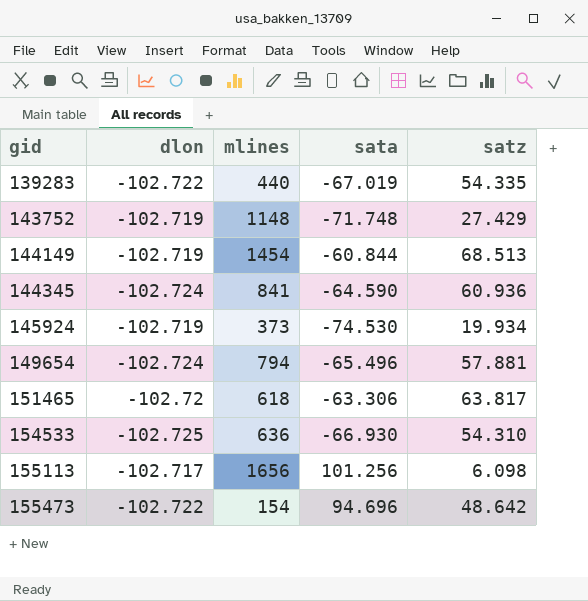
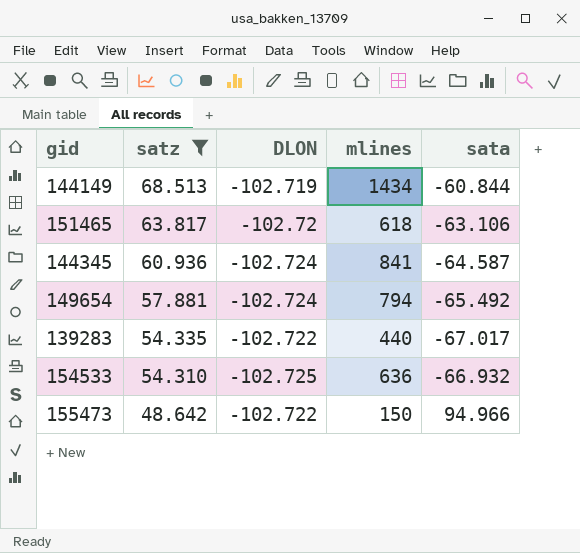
filter: none -> satz >= 48.642
row order: gid ascending -> satz descending
column satz | position: 5 -> 2
column name: dlon -> DLON
144149 | mlines: 1454 -> 1434
151465 | sata: -63.306 -> -63.106
144345 | sata: -64.590 -> -64.587
149654 | sata: -65.496 -> -65.492
139283 | sata: -67.019 -> -67.017
154533 | sata: -66.930 -> -66.932
155473 | mlines: 154 -> 150
155473 | sata: 94.696 -> 94.966

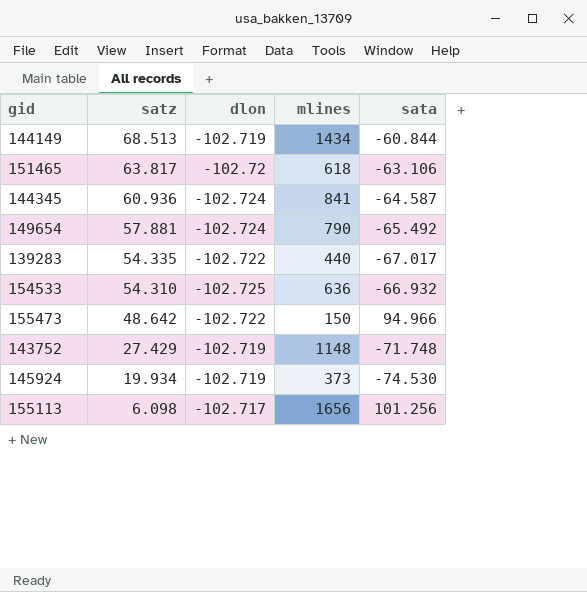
filter: satz >= 48.642 -> none
column name: DLON -> dlon
149654 | mlines: 794 -> 790

